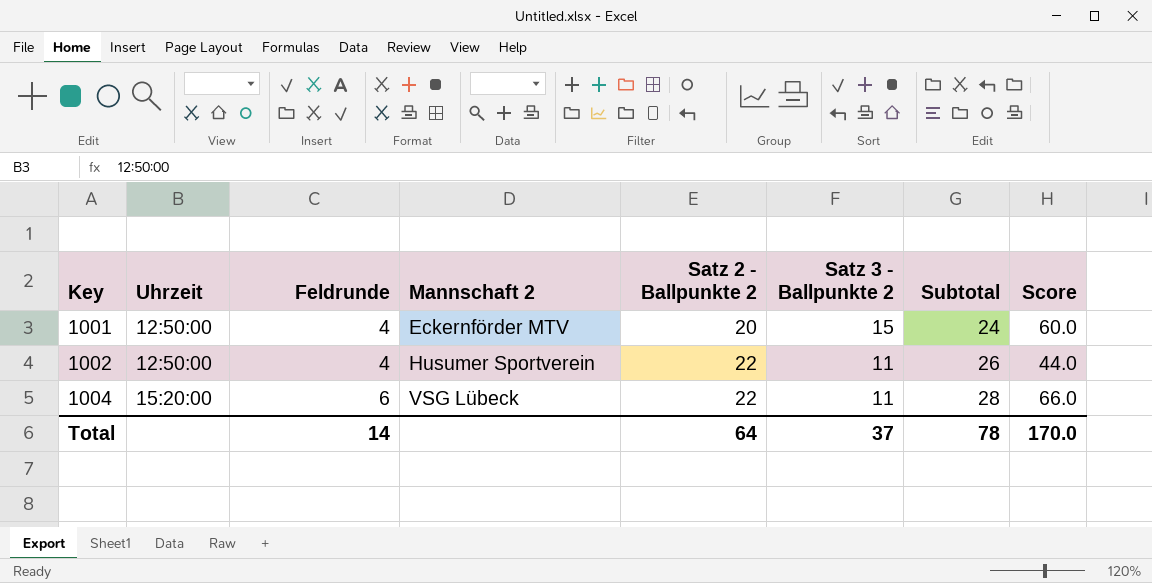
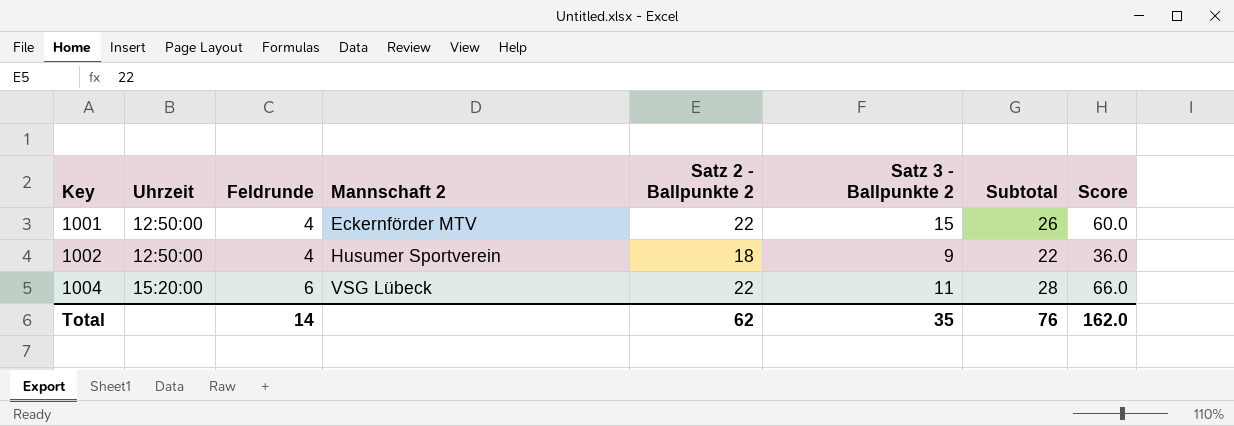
1001 | Satz 2 - Ballpunkte 2: 20 -> 22
1001 | Subtotal: 24 -> 26
1002 | Satz 2 - Ballpunkte 2: 22 -> 18
1002 | Satz 3 - Ballpunkte 2: 11 -> 9
1002 | Subtotal: 26 -> 22
1002 | Score: 44.0 -> 36.0
Total | Satz 2 - Ballpunkte 2: 64 -> 62
Total | Satz 3 - Ballpunkte 2: 37 -> 35
Total | Subtotal: 78 -> 76
Total | Score: 170.0 -> 162.0

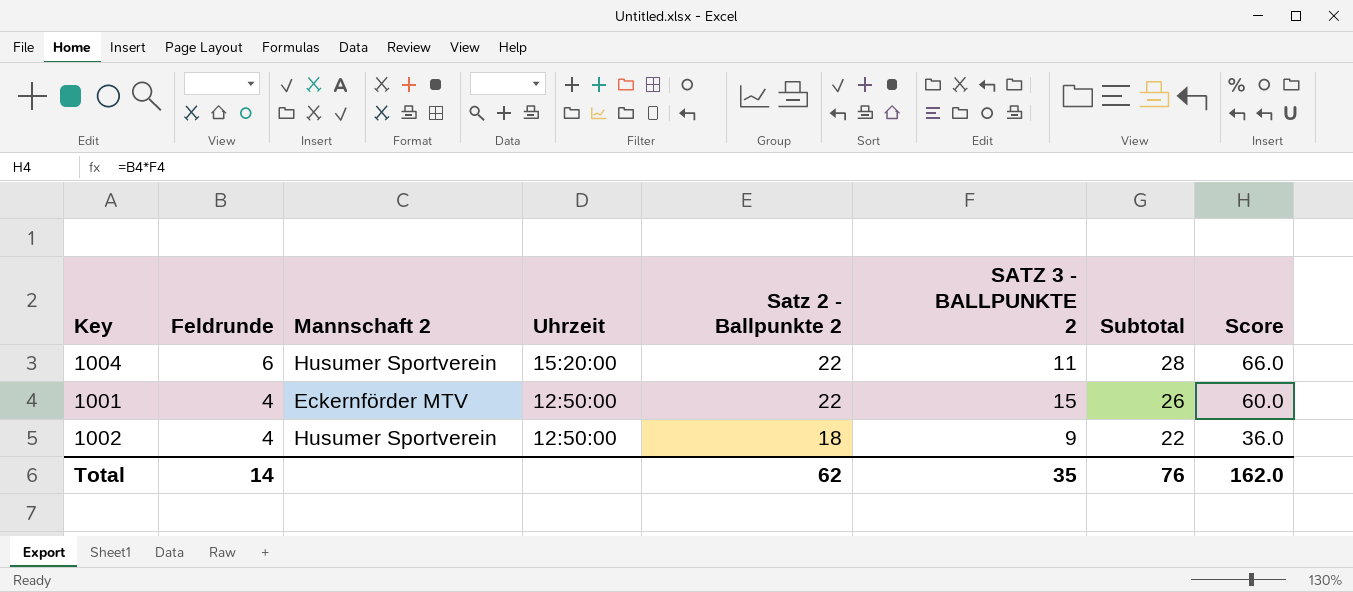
row order: Key ascending -> Feldrunde descending
column Uhrzeit | position: 2 -> 4
column name: Satz 3 - Ballpunkte 2 -> SATZ 3 - BALLPUNKTE 2
1004 | Mannschaft 2: VSG Lübeck -> Husumer Sportverein

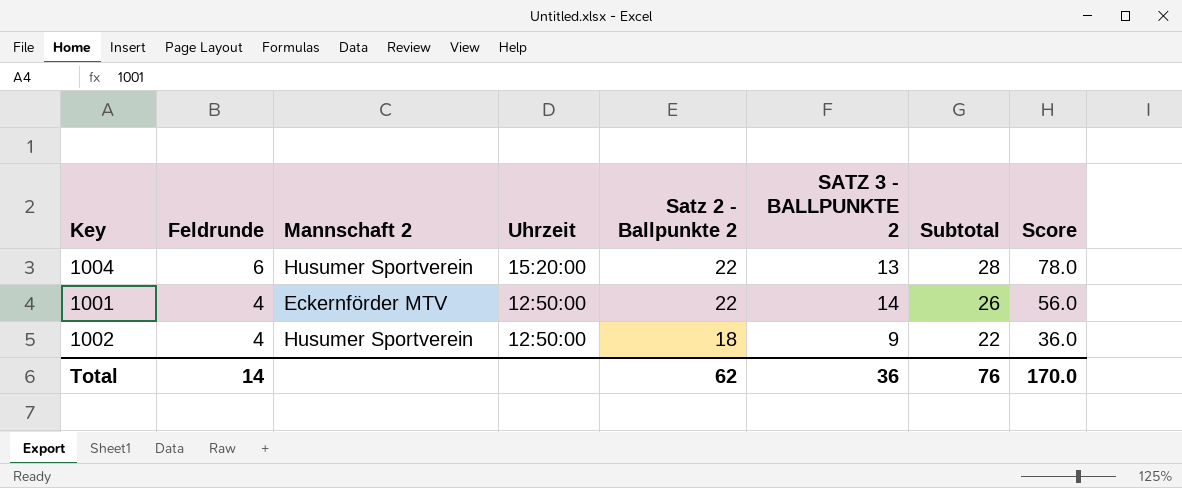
1004 | SATZ 3 - BALLPUNKTE 2: 11 -> 13
1004 | Score: 66.0 -> 78.0
1001 | SATZ 3 - BALLPUNKTE 2: 15 -> 14
1001 | Score: 60.0 -> 56.0
Total | SATZ 3 - BALLPUNKTE 2: 35 -> 36
Total | Score: 162.0 -> 170.0

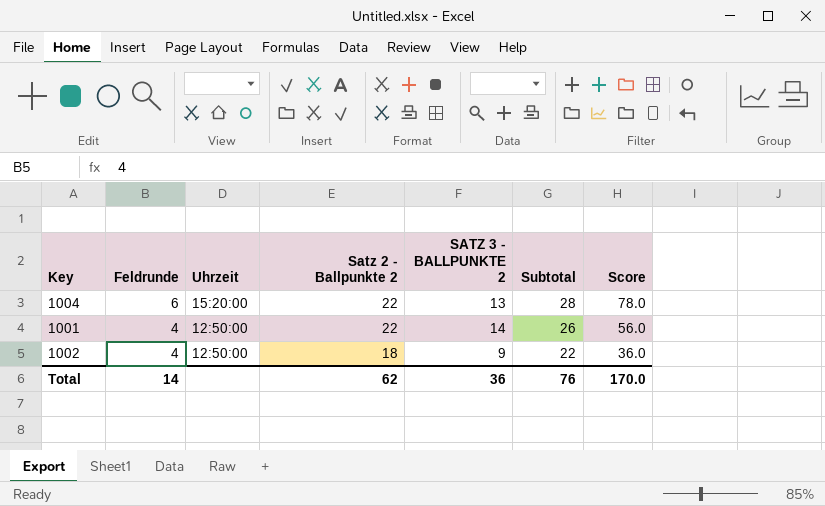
column Mannschaft 2 | position: 3 -> none

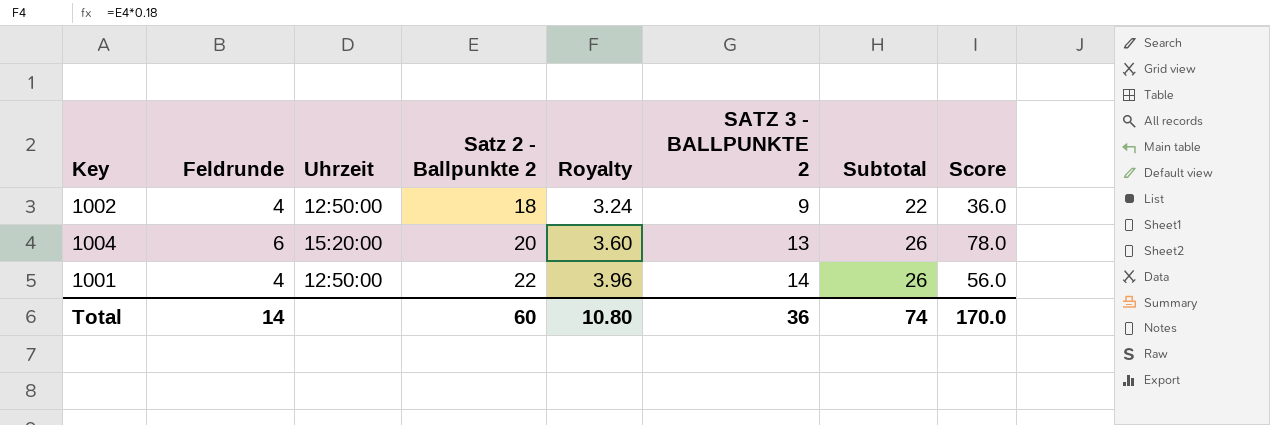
row order: Feldrunde descending -> Satz 2 - Ballpunkte 2 ascending
column Royalty | formula: none -> [Satz 2 - Ballpunkte 2] * 0.18
1004 | Satz 2 - Ballpunkte 2: 22 -> 20
1004 | Subtotal: 28 -> 26
Total | Satz 2 - Ballpunkte 2: 62 -> 60
Total | Subtotal: 76 -> 74

